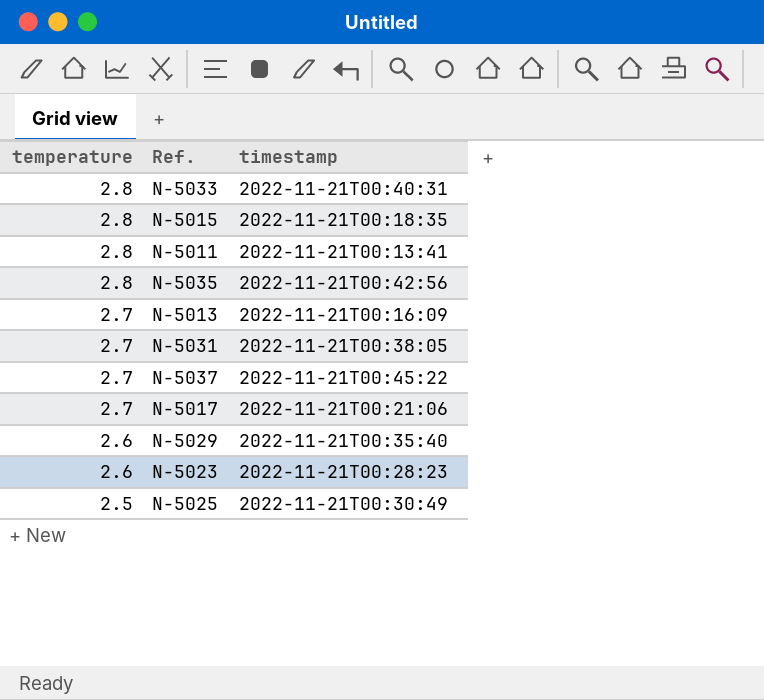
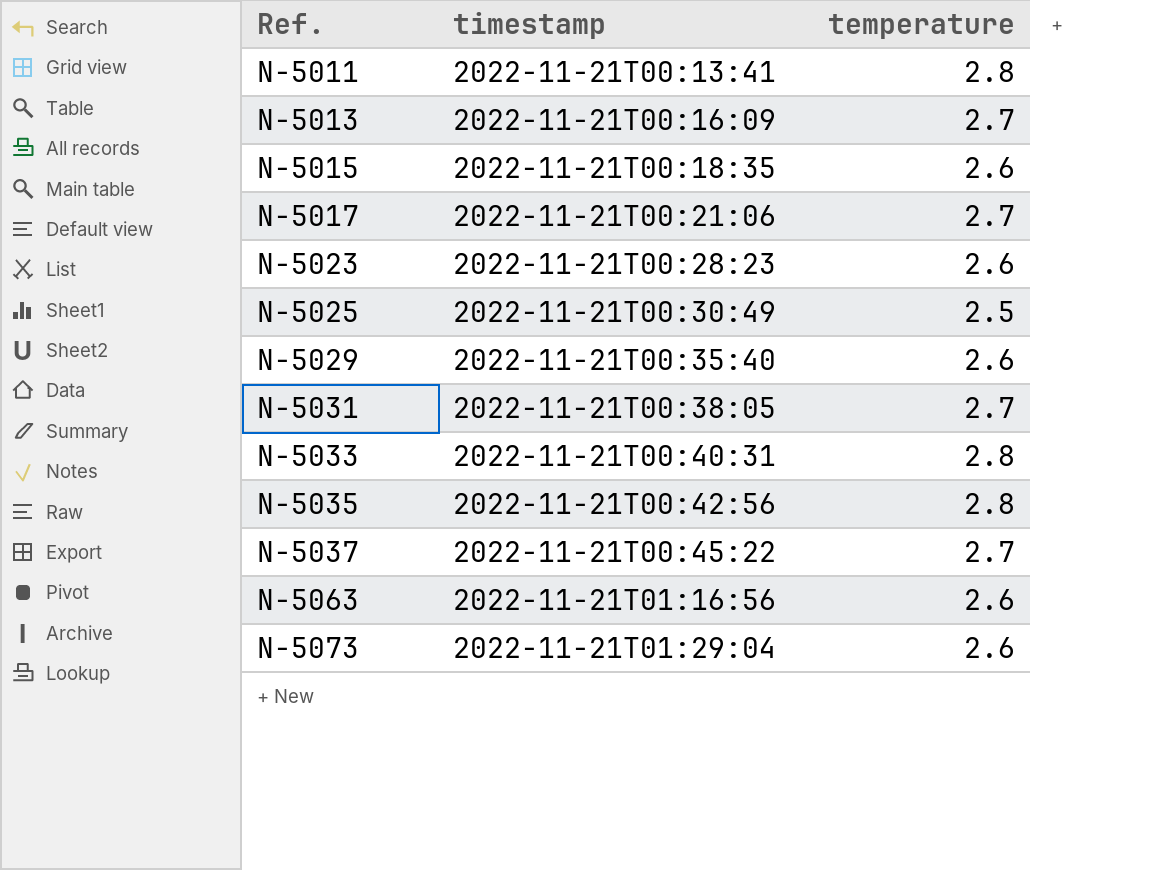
row order: temperature descending -> Ref. ascending
column temperature | position: 1 -> 3
N-5015 | temperature: 2.8 -> 2.6
row N-5063: none -> 2022-11-21T01:16:56 | 2.6
row N-5073: none -> 2022-11-21T01:29:04 | 2.6

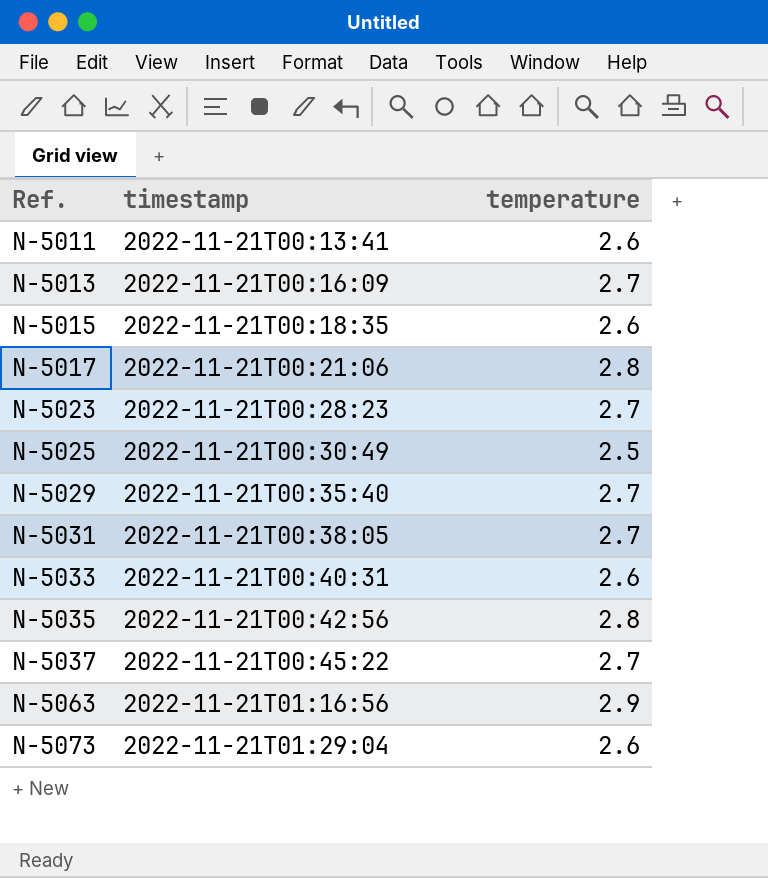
N-5011 | temperature: 2.8 -> 2.6
N-5017 | temperature: 2.7 -> 2.8
N-5023 | temperature: 2.6 -> 2.7
N-5029 | temperature: 2.6 -> 2.7
N-5033 | temperature: 2.8 -> 2.6
N-5063 | temperature: 2.6 -> 2.9

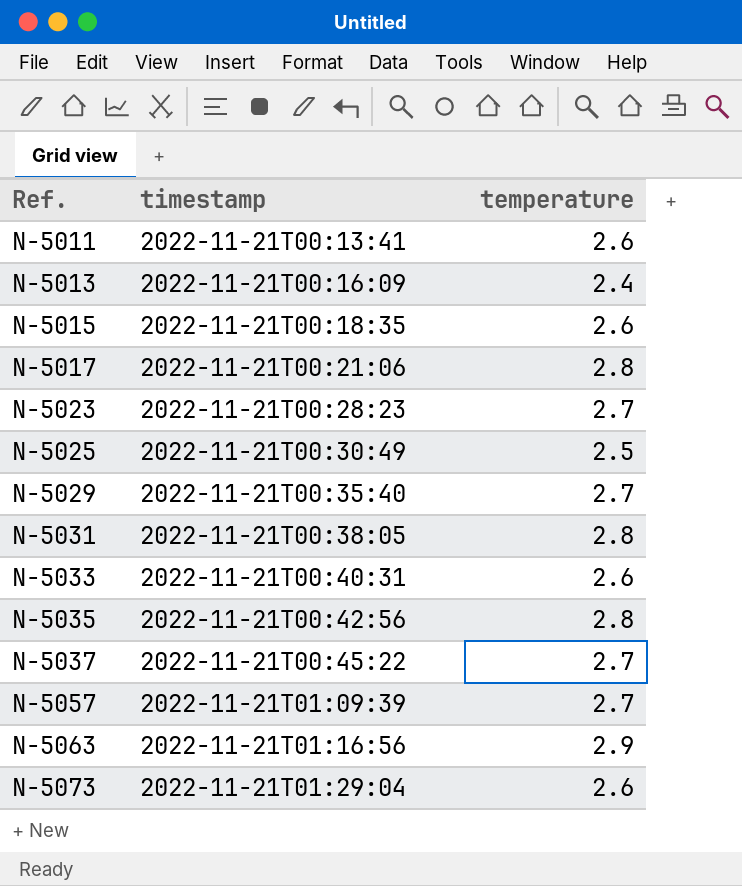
N-5013 | temperature: 2.7 -> 2.4
N-5031 | temperature: 2.7 -> 2.8
row N-5057: none -> 2022-11-21T01:09:39 | 2.7

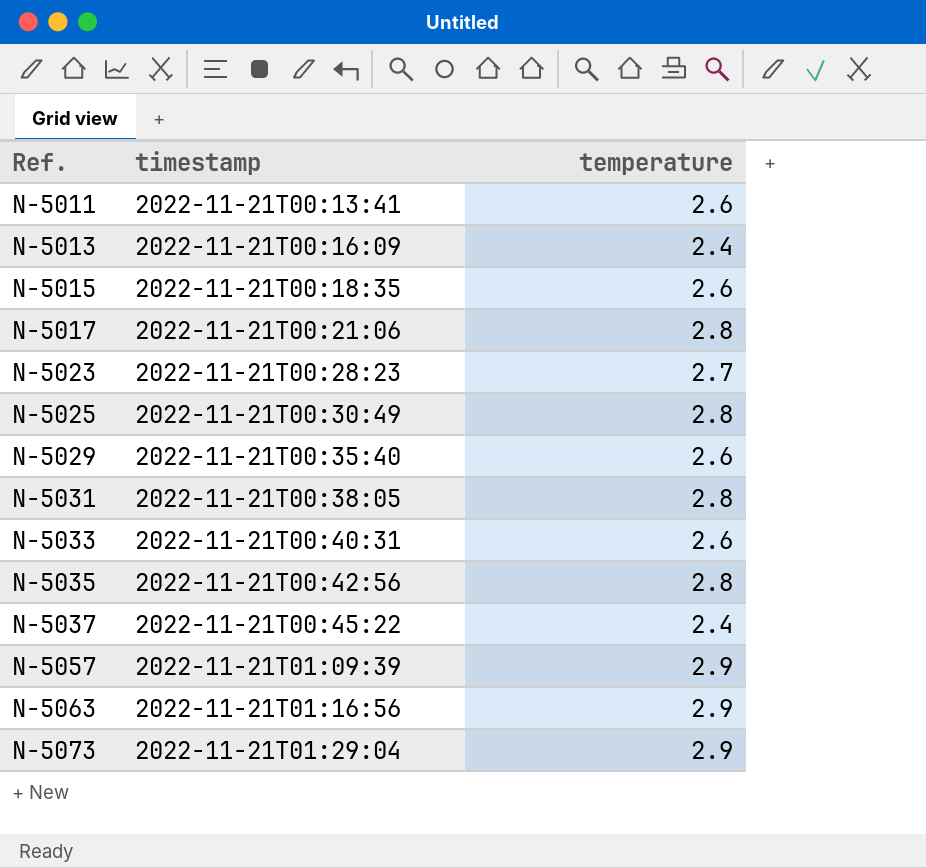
N-5025 | temperature: 2.5 -> 2.8
N-5029 | temperature: 2.7 -> 2.6
N-5037 | temperature: 2.7 -> 2.4
N-5057 | temperature: 2.7 -> 2.9
N-5073 | temperature: 2.6 -> 2.9

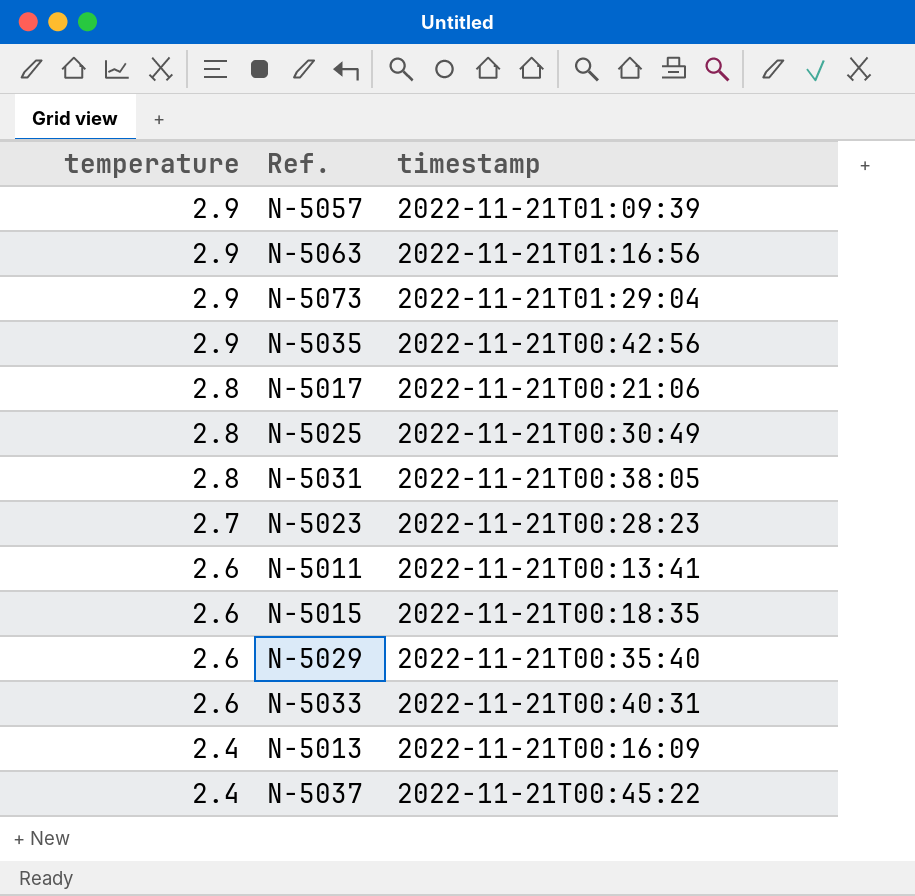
row order: Ref. ascending -> temperature descending
column temperature | position: 3 -> 1
N-5035 | temperature: 2.8 -> 2.9

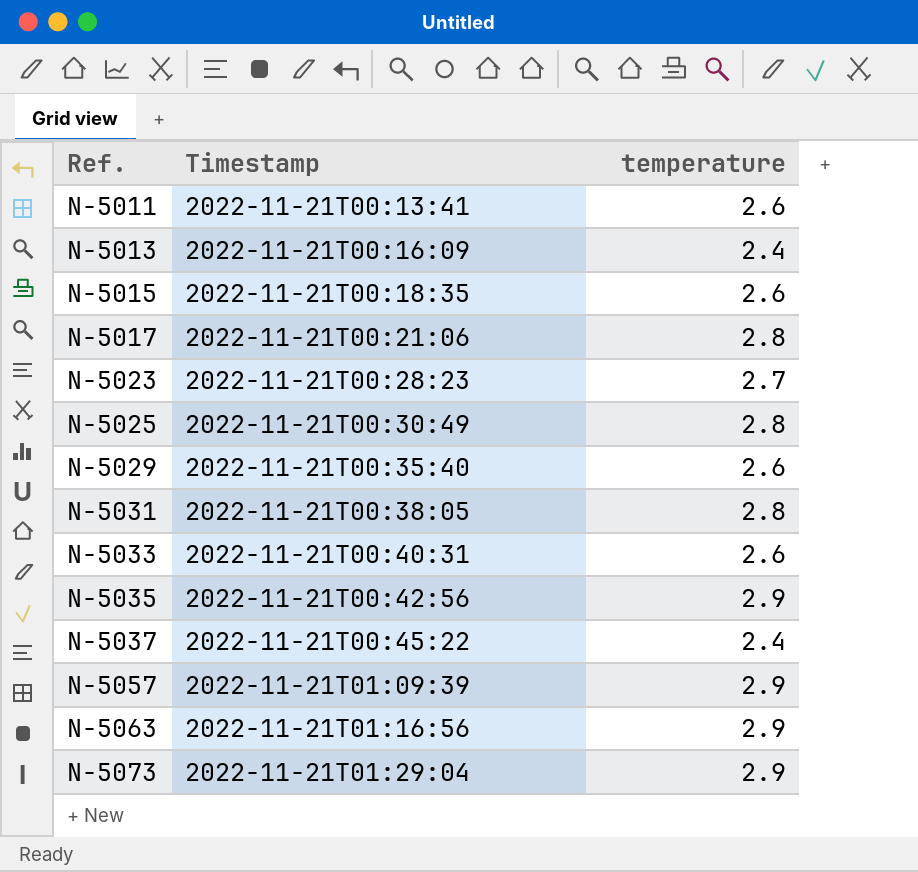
row order: temperature descending -> Ref. ascending
column name: timestamp -> Timestamp
column temperature | position: 1 -> 3

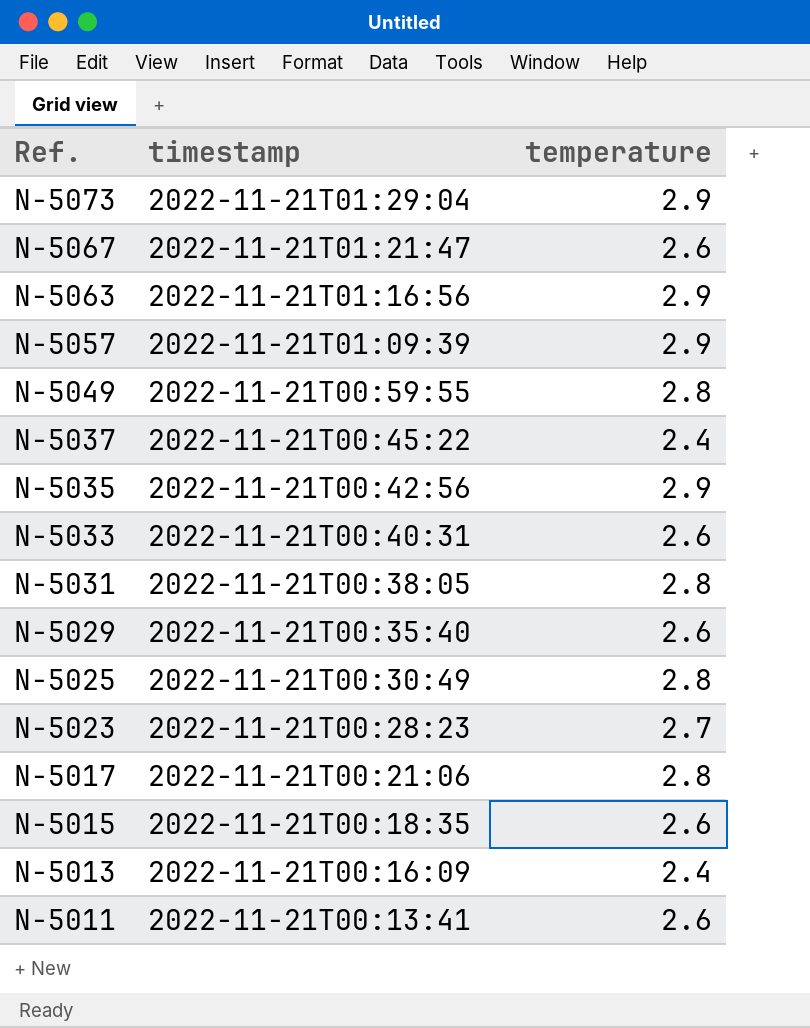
row order: Ref. ascending -> Ref. descending
column name: Timestamp -> timestamp
row N-5067: none -> 2022-11-21T01:21:47 | 2.6
row N-5049: none -> 2022-11-21T00:59:55 | 2.8

